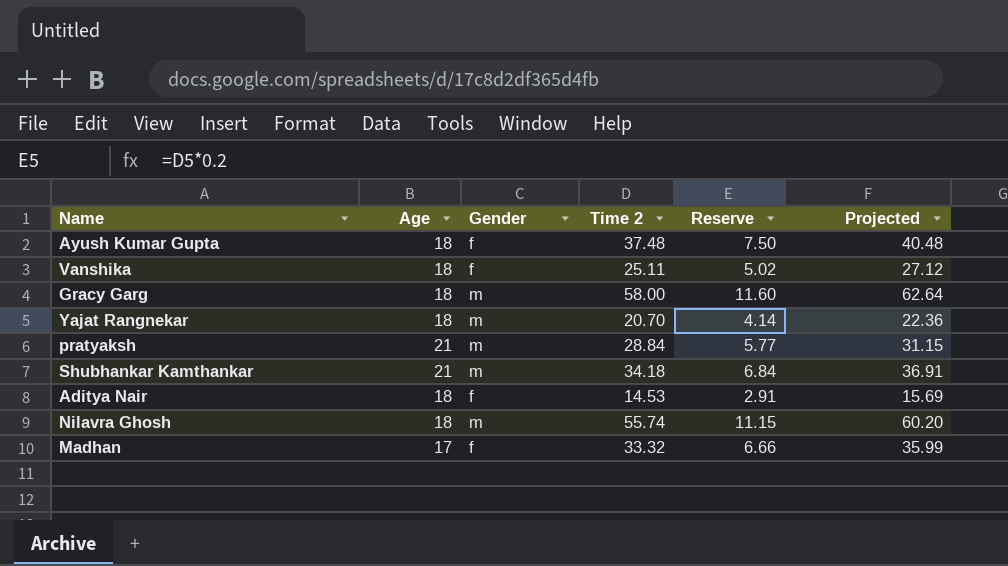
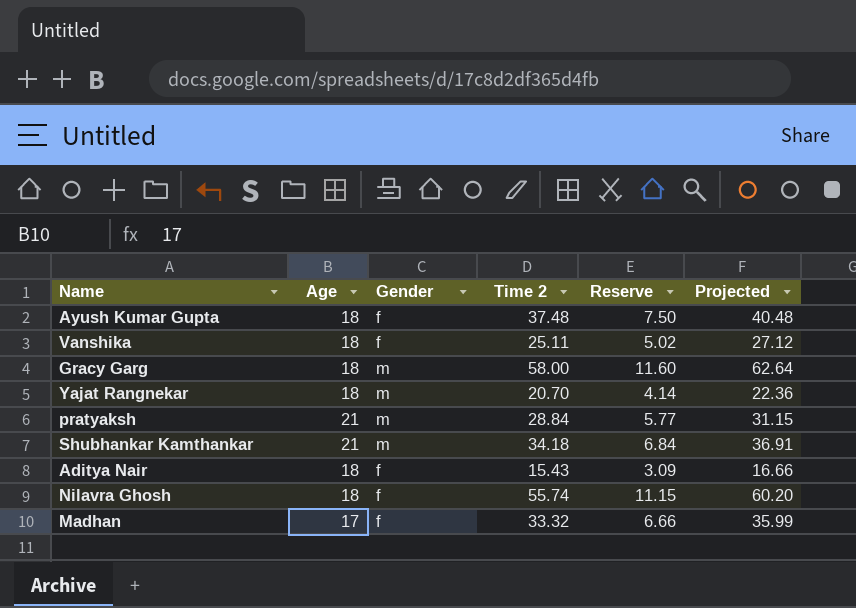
Aditya Nair | Time 2: 14.53 -> 15.43
Aditya Nair | Reserve: 2.91 -> 3.09
Aditya Nair | Projected: 15.69 -> 16.66
Nilavra Ghosh | Gender: m -> f

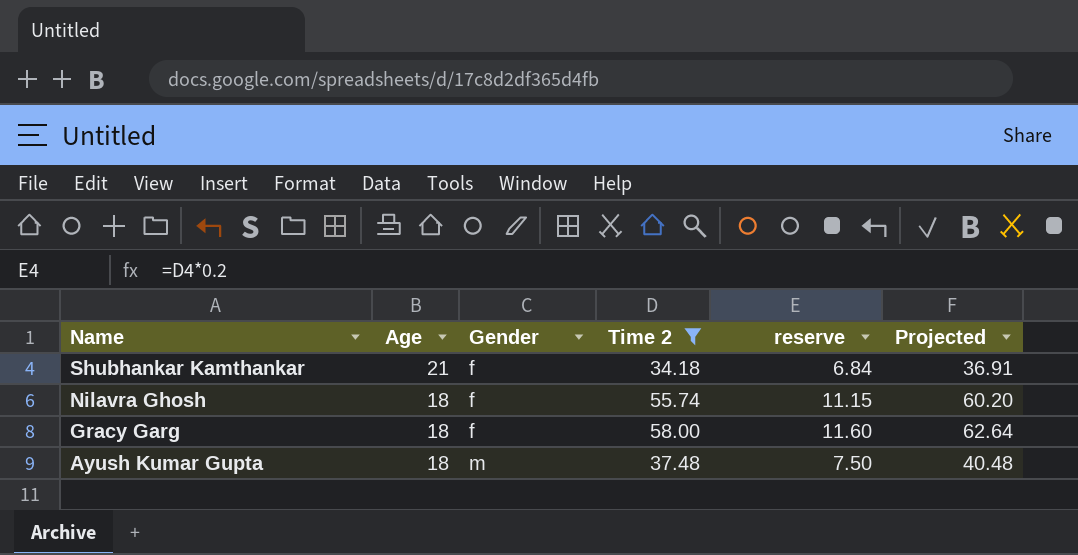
filter: none -> Time 2 >= 34.18
row order: none -> Name descending
column name: Reserve -> reserve
Shubhankar Kamthankar | Gender: m -> f
Gracy Garg | Gender: m -> f
Ayush Kumar Gupta | Gender: f -> m

